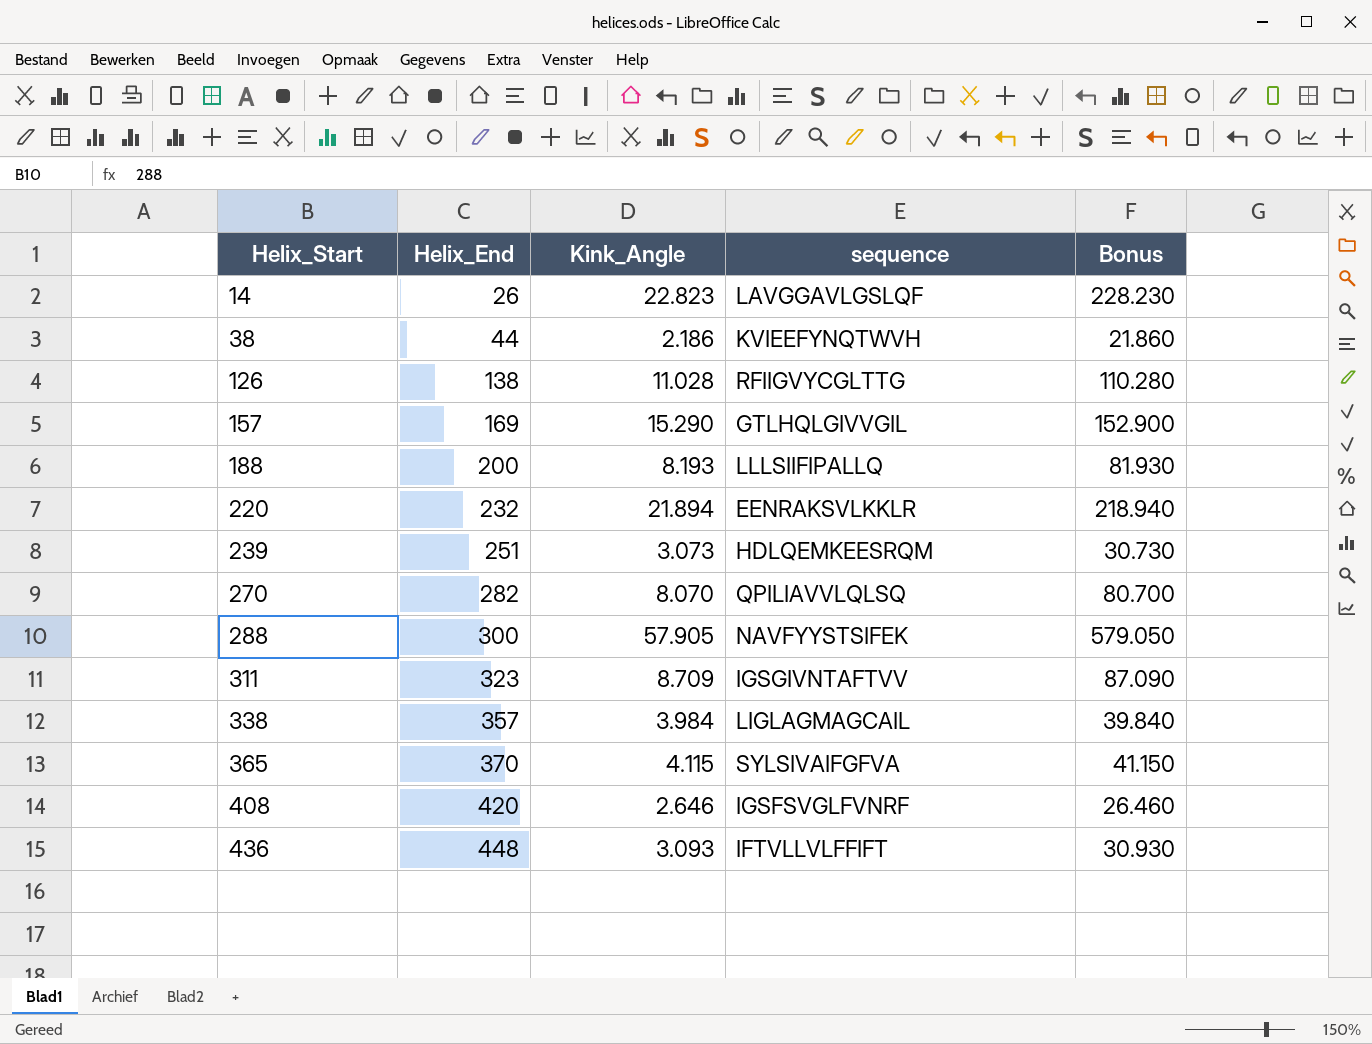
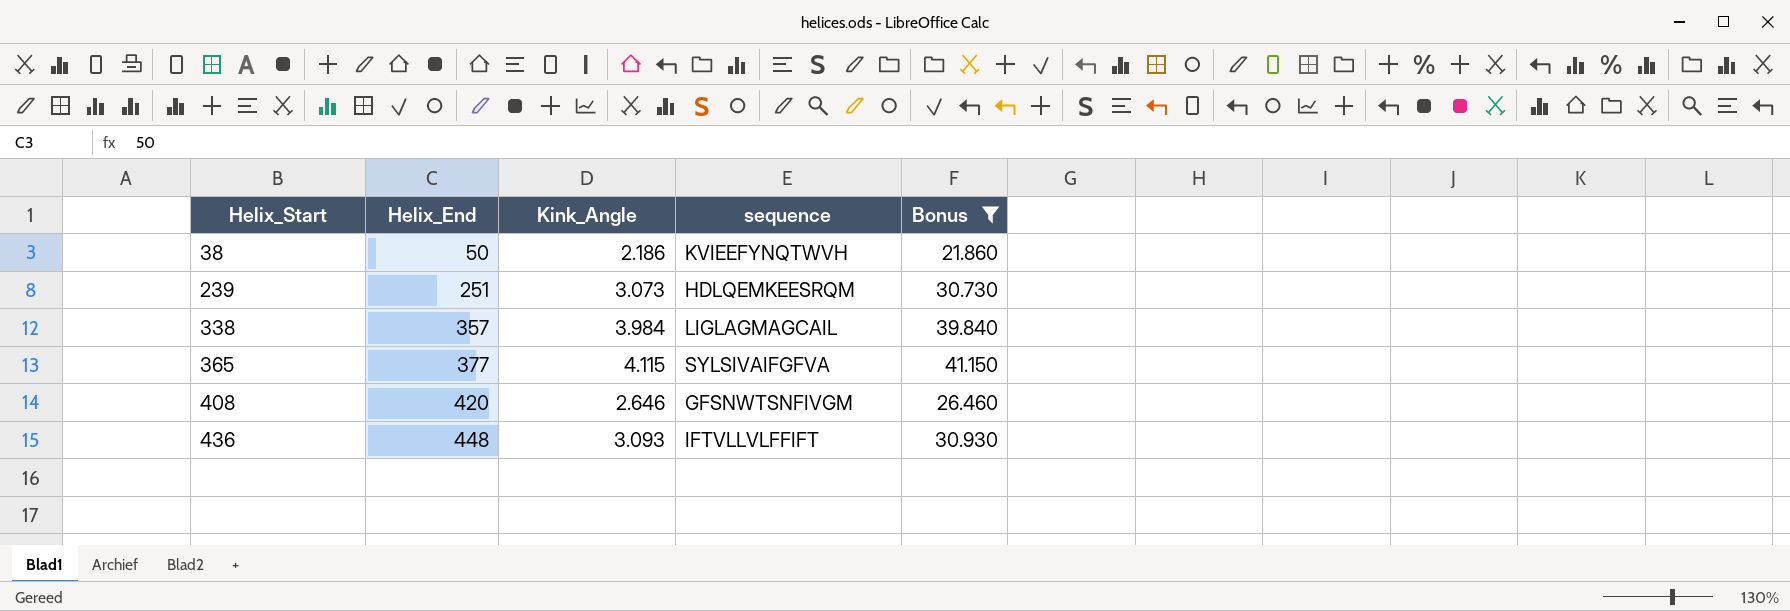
filter: none -> Bonus <= 41.150
38 | Helix_End: 44 -> 50
365 | Helix_End: 370 -> 377
408 | sequence: IGSFSVGLFVNRF -> GFSNWTSNFIVGM

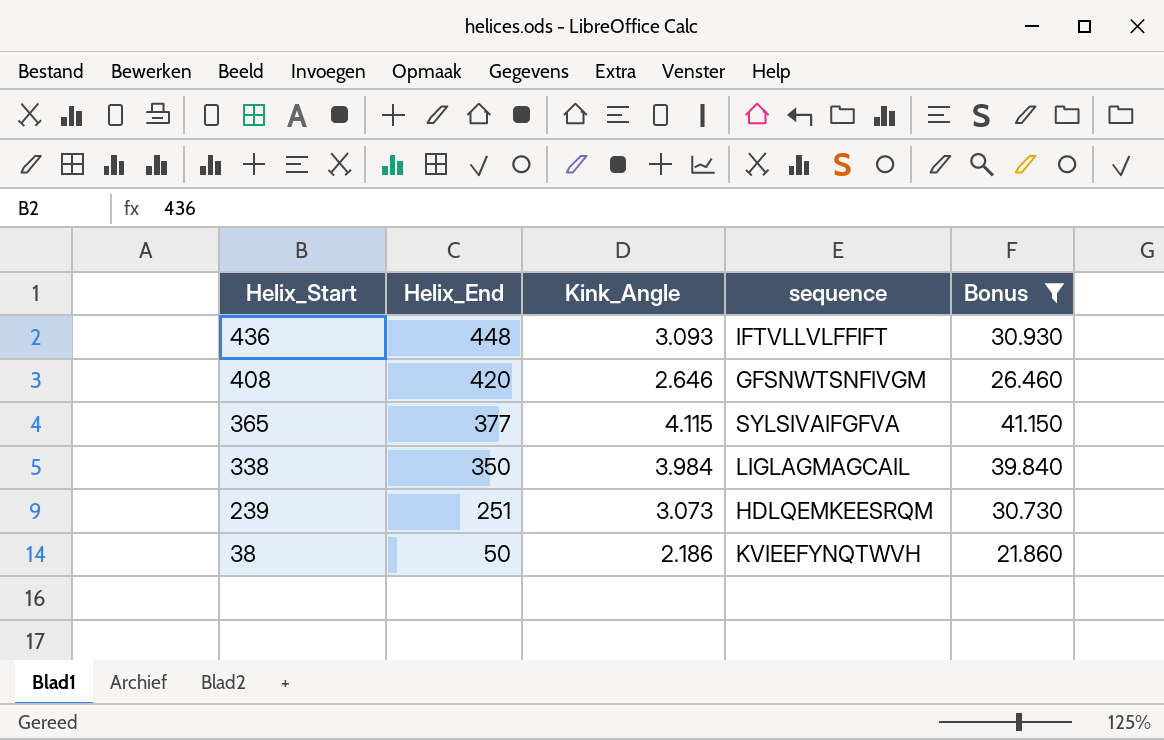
row order: Helix_Start ascending -> Helix_Start descending
338 | Helix_End: 357 -> 350

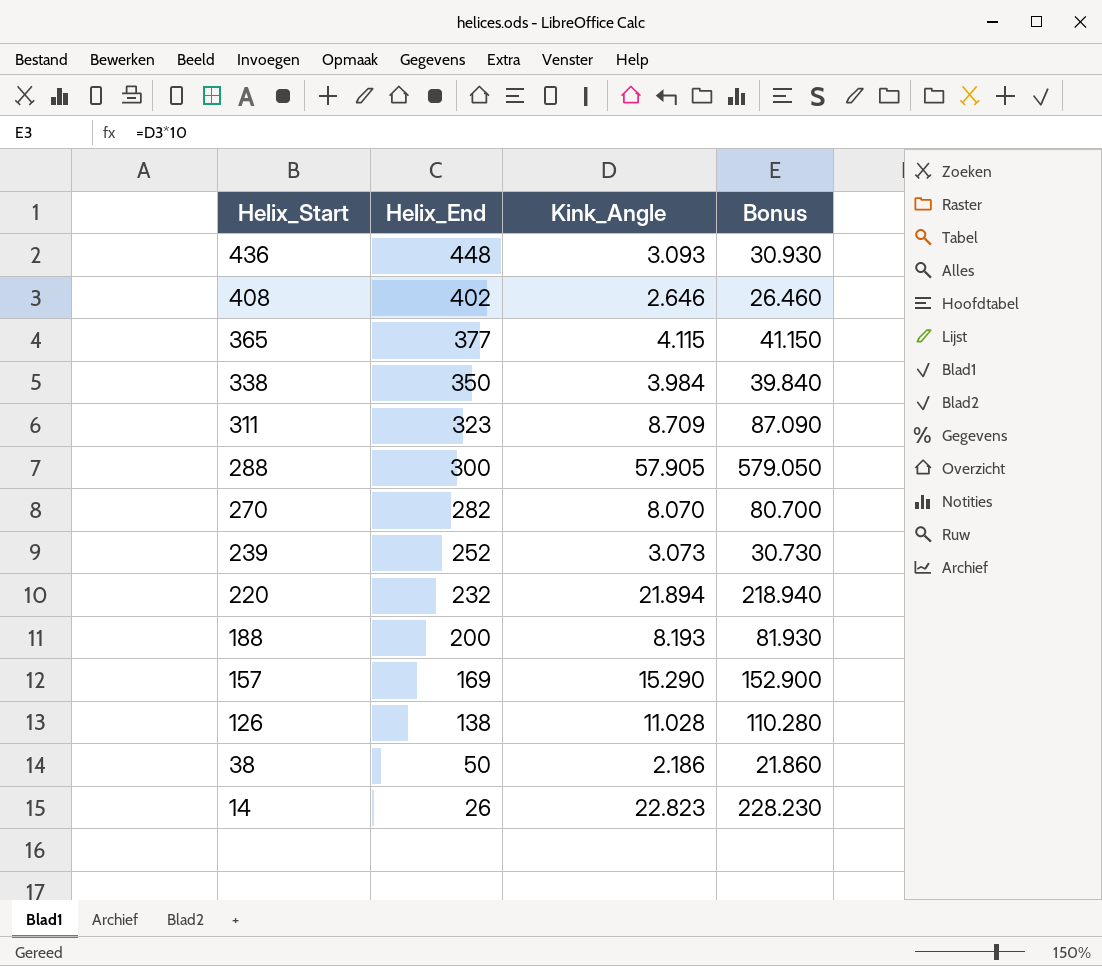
filter: Bonus <= 41.150 -> none
column sequence | position: 4 -> none
408 | Helix_End: 420 -> 402
239 | Helix_End: 251 -> 252

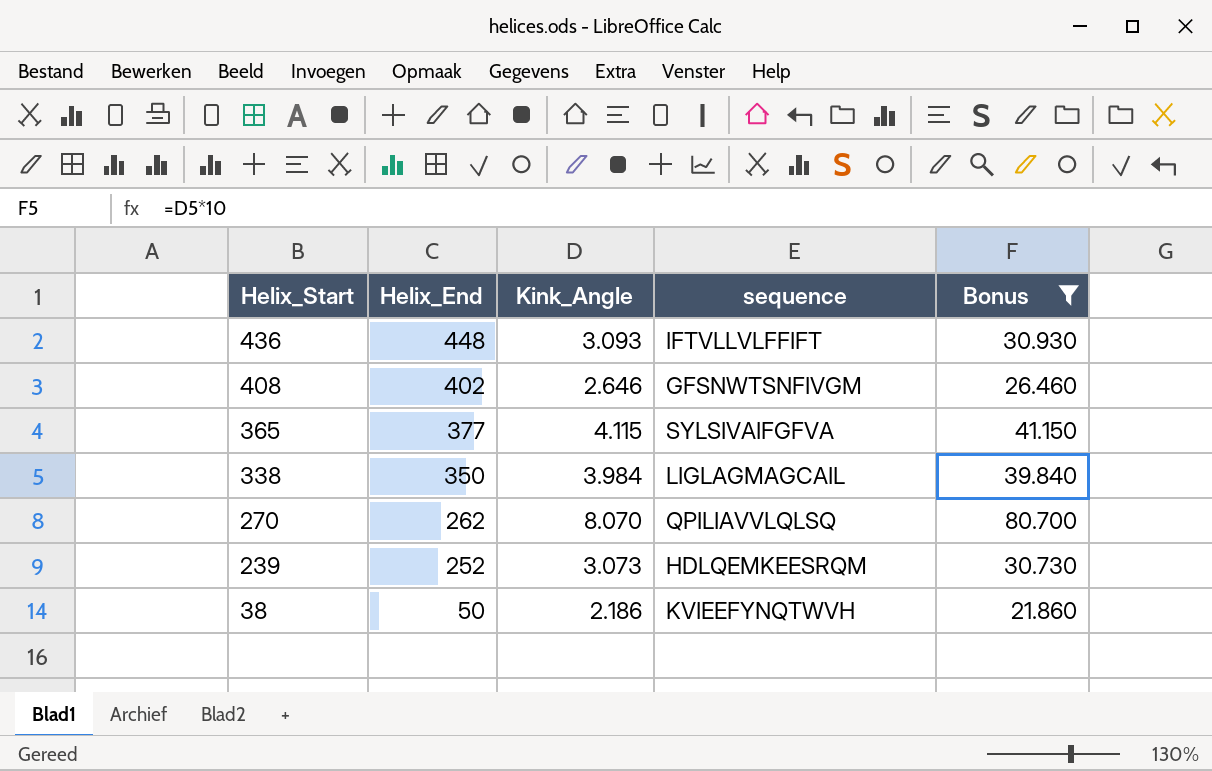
filter: none -> Bonus <= 80.700
column sequence | position: none -> 4
270 | Helix_End: 282 -> 262

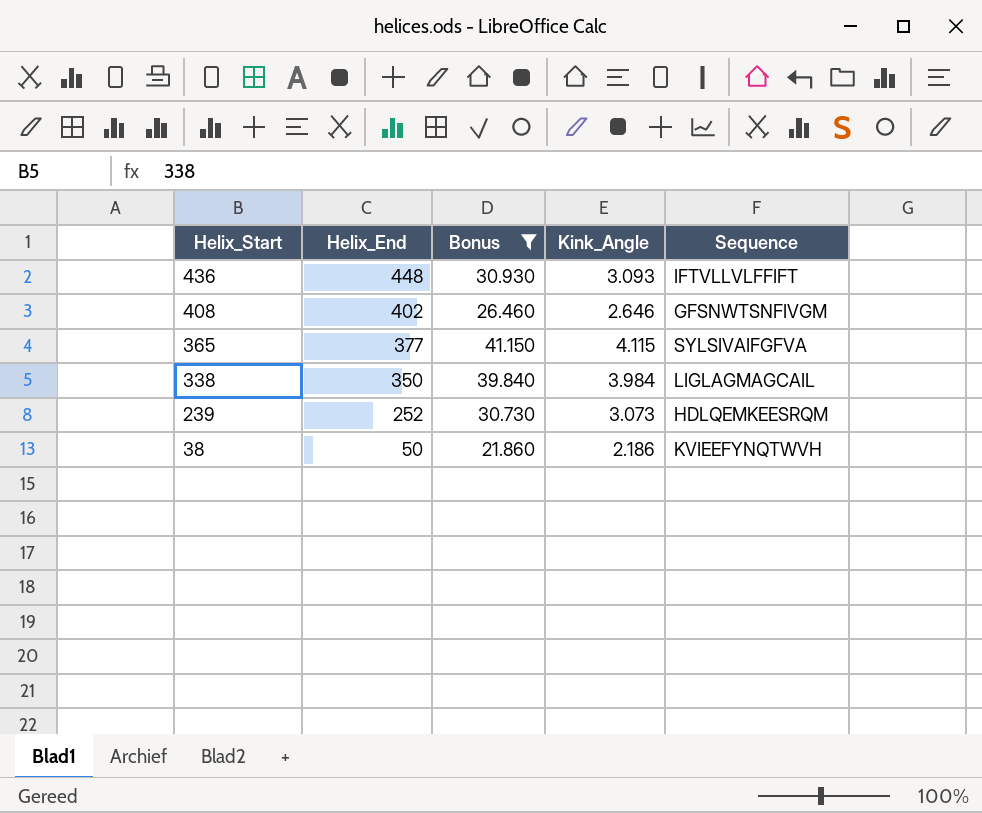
column Bonus | position: 5 -> 3
column name: sequence -> Sequence
row 270: 262 | 8.070 | QPILIAVVLQLSQ | 80.700 -> none

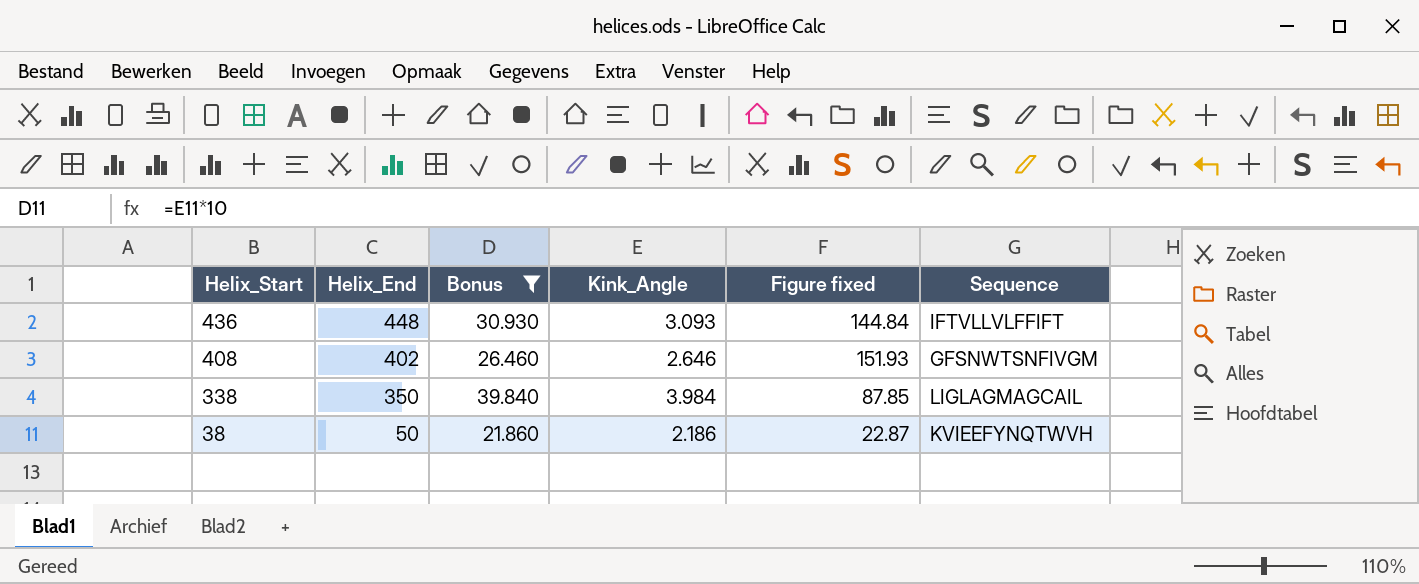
column Figure fixed | formula: none -> [Helix_End] / [Kink_Angle]
row 365: 377 | 41.150 | 4.115 | SYLSIVAIFGFVA -> none
row 239: 252 | 30.730 | 3.073 | HDLQEMKEESRQM -> none

